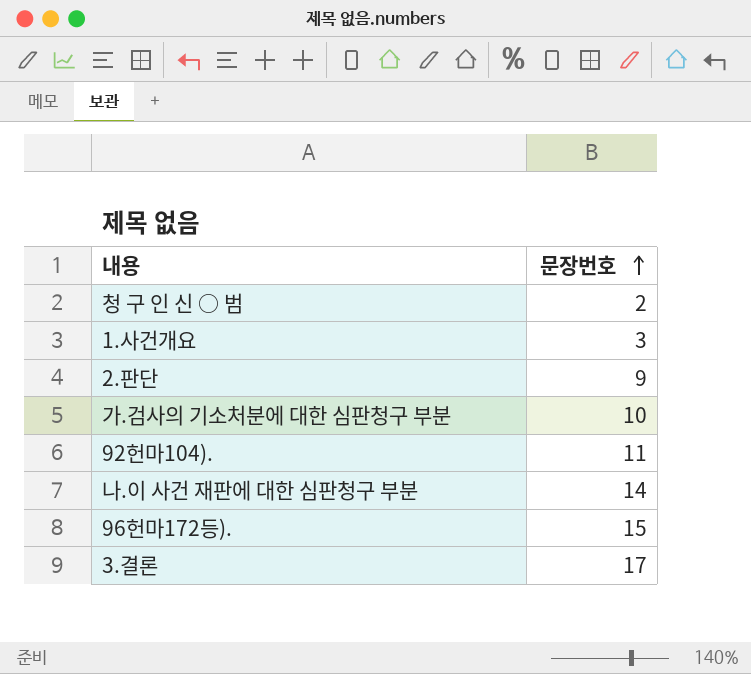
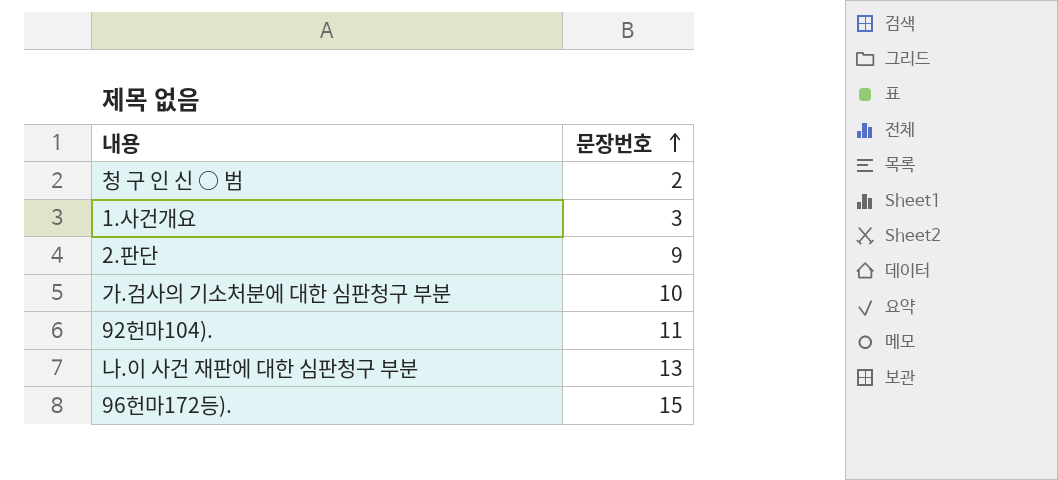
row 3.결론: 17 -> none
나.이 사건 재판에 대한 심판청구 부분 | 문장번호: 14 -> 13

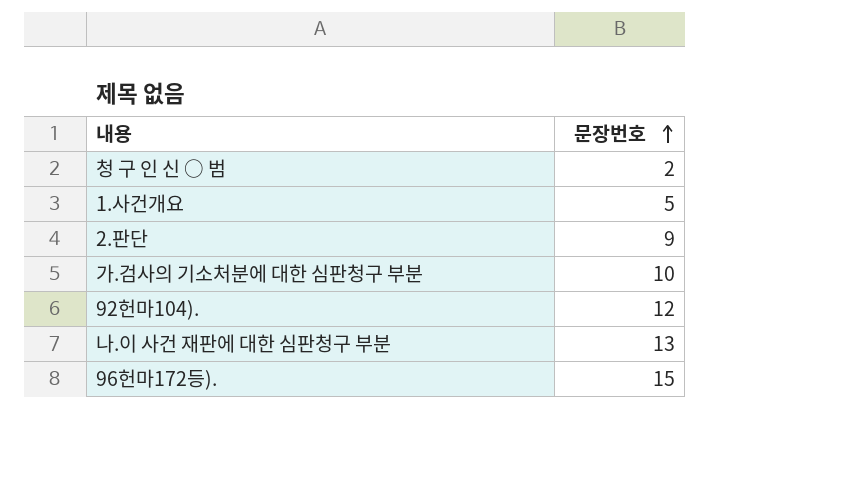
1.사건개요 | 문장번호: 3 -> 5
92헌마104). | 문장번호: 11 -> 12

